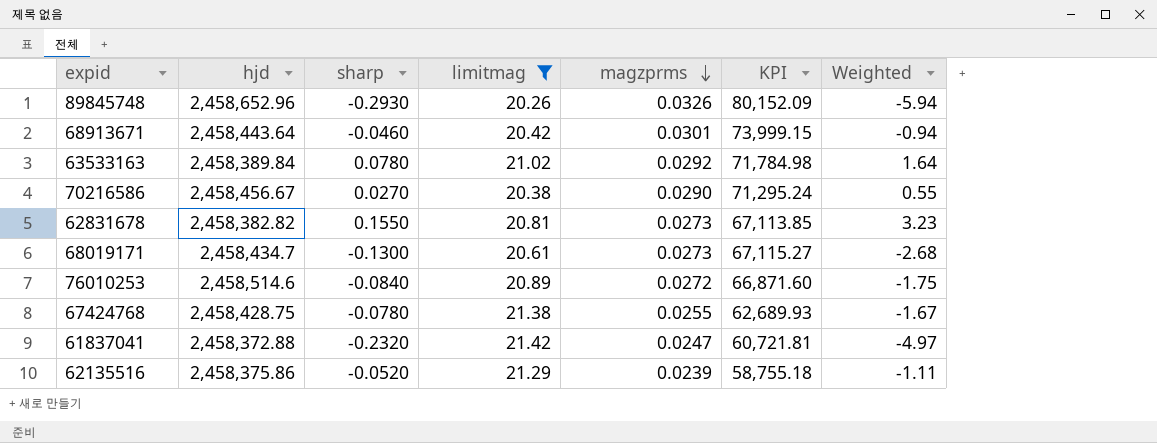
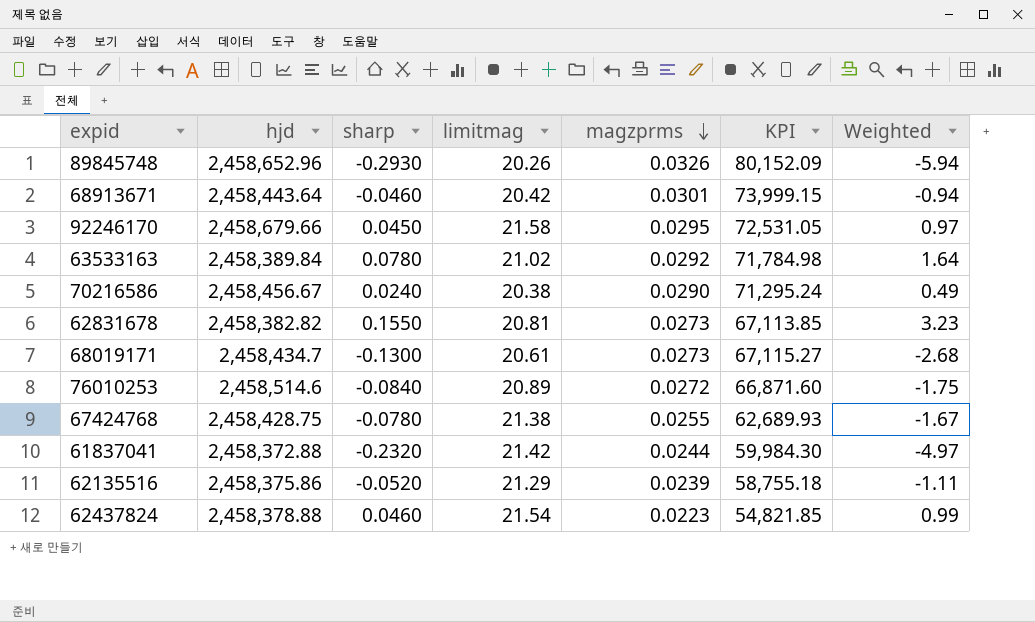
filter: limitmag <= 21.42 -> none
70216586 | sharp: 0.0270 -> 0.0240
70216586 | Weighted: 0.55 -> 0.49
61837041 | magzprms: 0.0247 -> 0.0244
61837041 | KPI: 60,721.81 -> 59,984.30

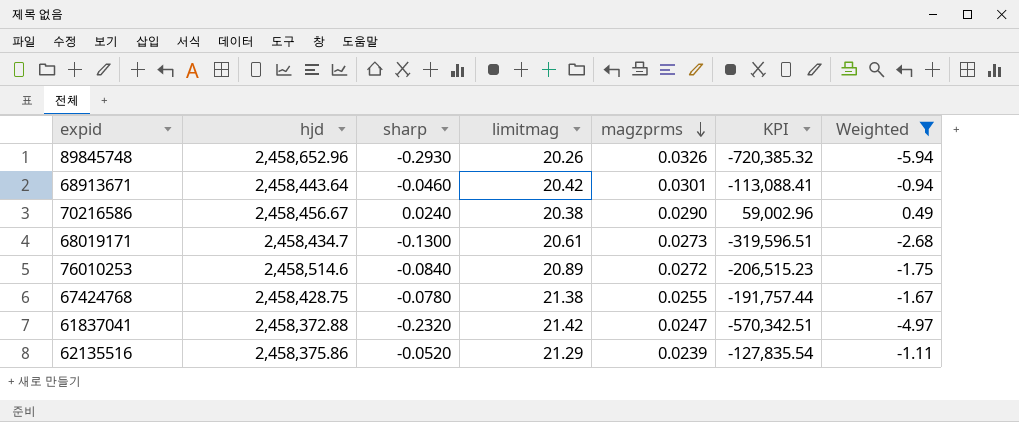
filter: none -> Weighted <= 0.49
column KPI | formula: [hjd] * [magzprms] -> [hjd] * [sharp]
61837041 | magzprms: 0.0244 -> 0.0247

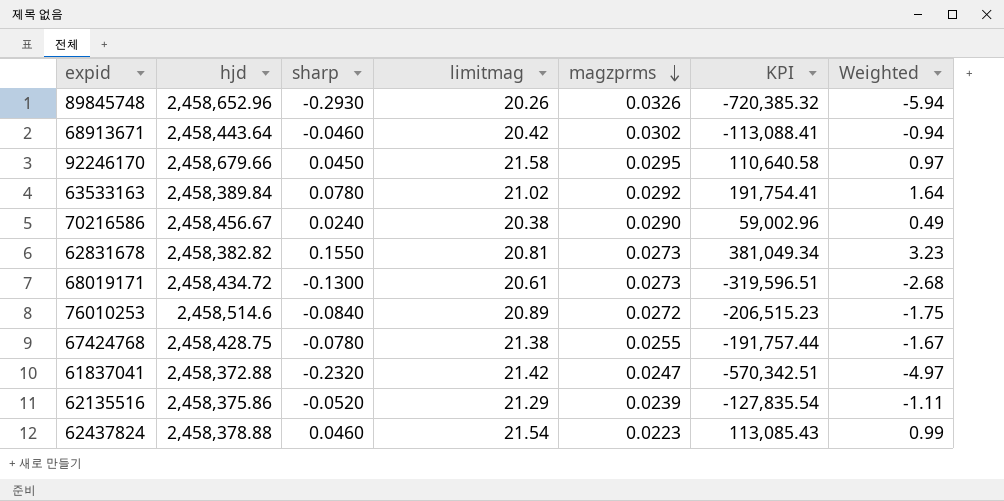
filter: Weighted <= 0.49 -> none
68913671 | magzprms: 0.0301 -> 0.0302
68019171 | hjd: 2,458,434.7 -> 2,458,434.72

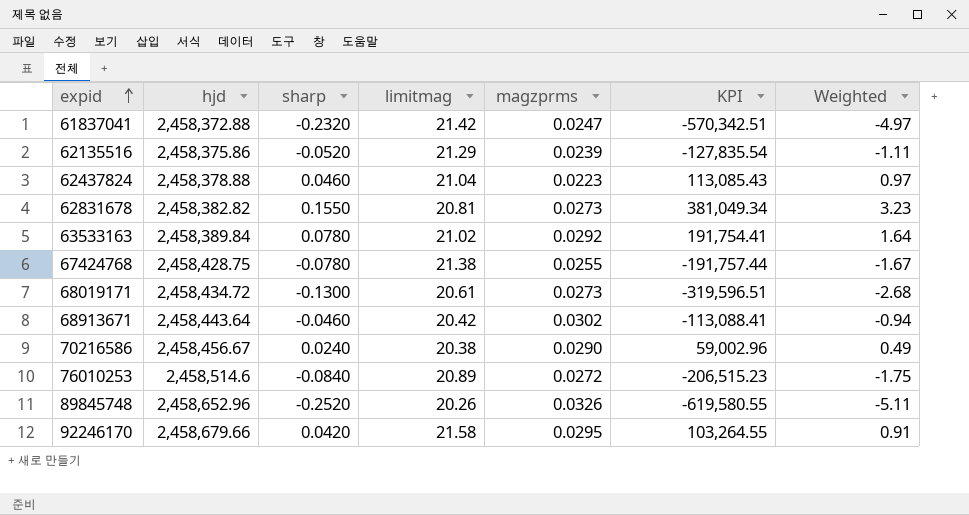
row order: magzprms descending -> expid ascending
62437824 | limitmag: 21.54 -> 21.04
62437824 | Weighted: 0.99 -> 0.97
89845748 | sharp: -0.2930 -> -0.2520
89845748 | KPI: -720,385.32 -> -619,580.55
89845748 | Weighted: -5.94 -> -5.11
92246170 | sharp: 0.0450 -> 0.0420
92246170 | KPI: 110,640.58 -> 103,264.55
92246170 | Weighted: 0.97 -> 0.91

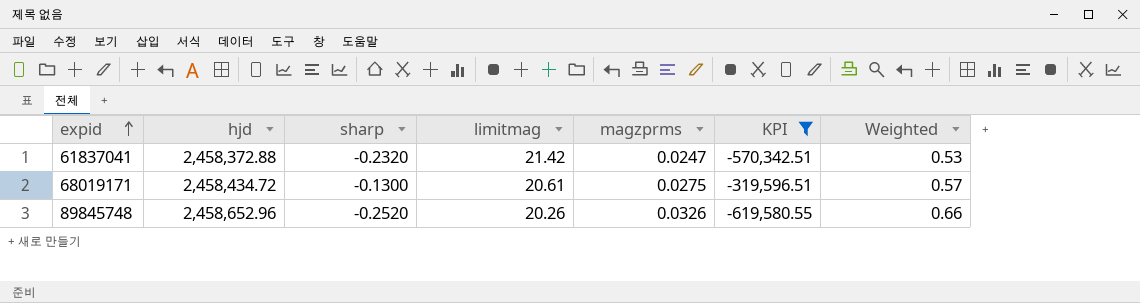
filter: none -> KPI <= -319,596.51
column Weighted | formula: [sharp] * [limitmag] -> [limitmag] * [magzprms]
68019171 | magzprms: 0.0273 -> 0.0275

